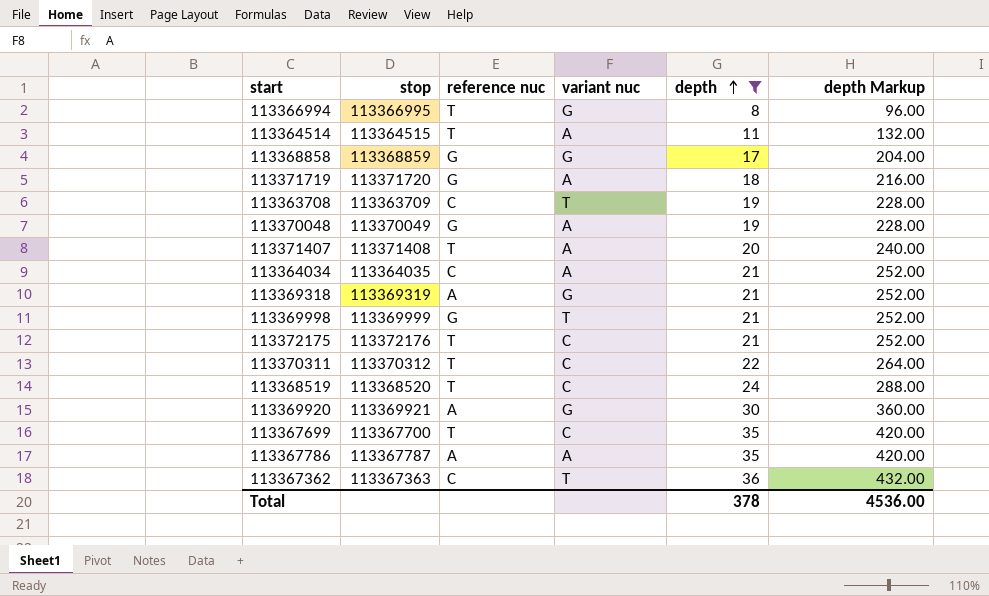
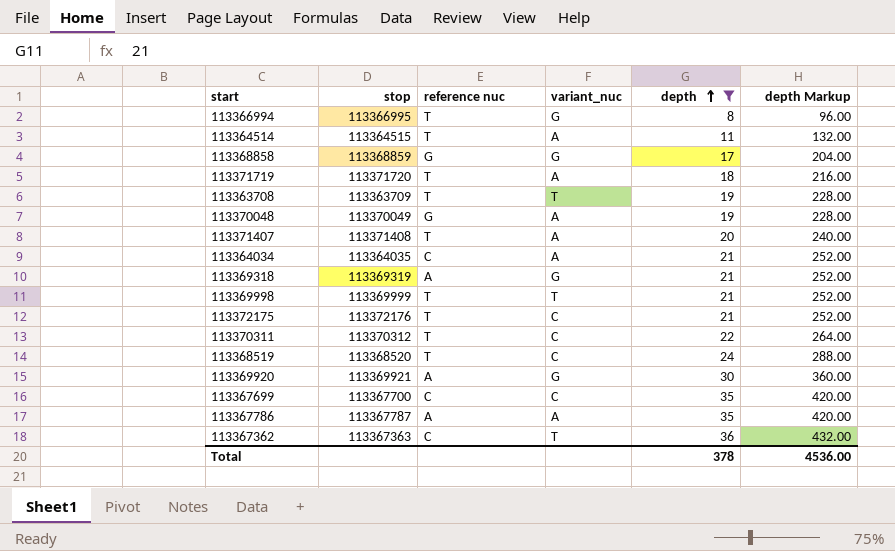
column name: variant nuc -> variant_nuc
113371719 | reference nuc: G -> T
113363708 | reference nuc: C -> T
113369998 | reference nuc: G -> T
113367699 | reference nuc: T -> C

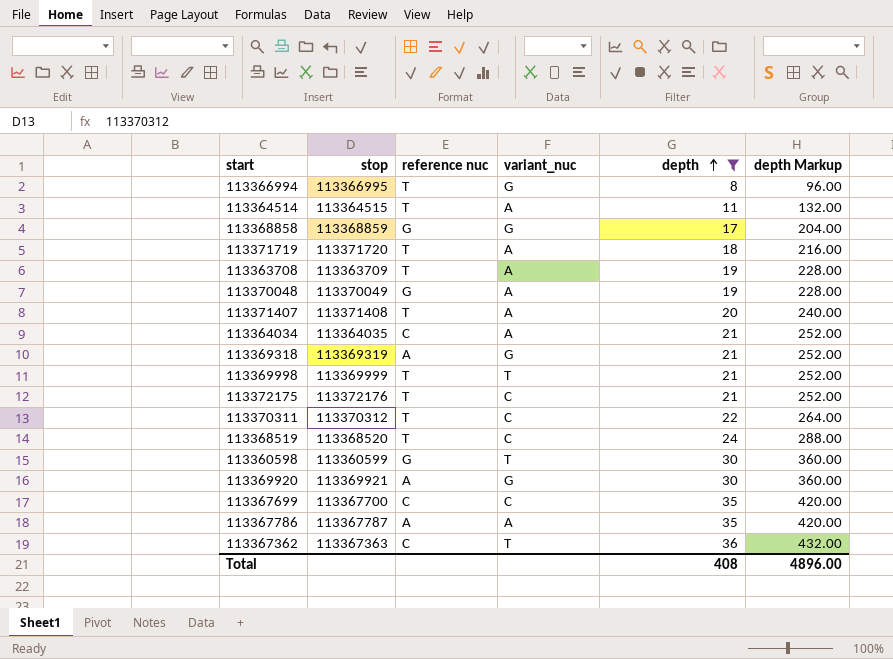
113363708 | variant_nuc: T -> A
row 113360598: none -> 113360599 | G | T | 30 | 360.00
Total | depth: 378 -> 408
Total | depth Markup: 4536.00 -> 4896.00

